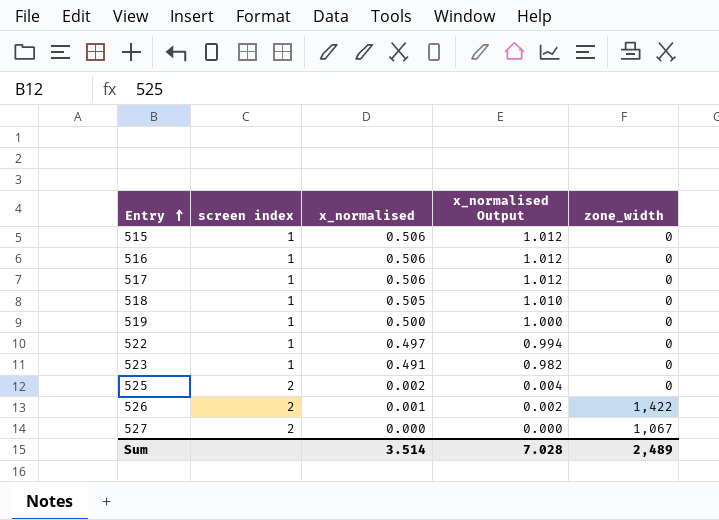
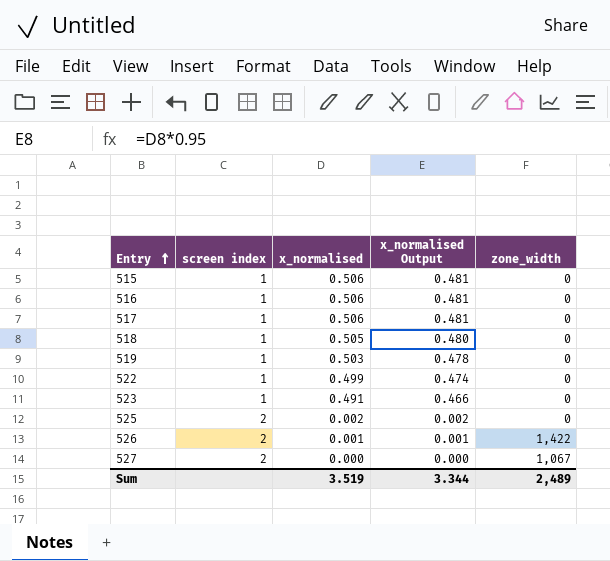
column x_normalised Output | formula: [x_normalised] * 2 -> [x_normalised] * 0.95
519 | x_normalised: 0.500 -> 0.503
522 | x_normalised: 0.497 -> 0.499
Sum | x_normalised: 3.514 -> 3.519
Sum | x_normalised Output: 7.028 -> 3.344

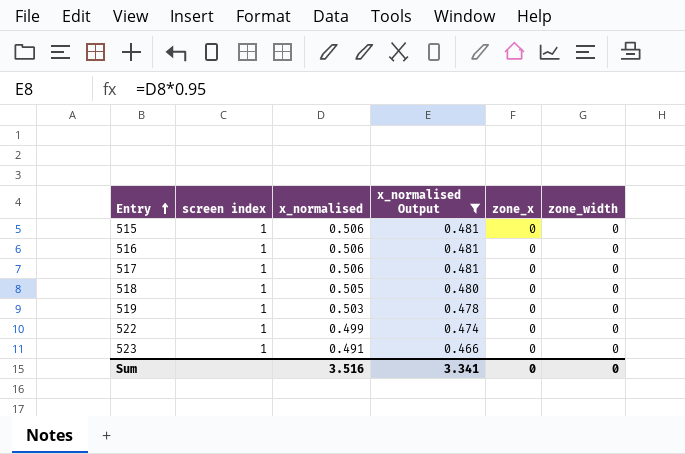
filter: none -> x_normalised Output >= 0.466
column zone_x | position: none -> 5
Sum | x_normalised: 3.519 -> 3.516
Sum | x_normalised Output: 3.344 -> 3.341
Sum | zone_width: 2,489 -> 0

